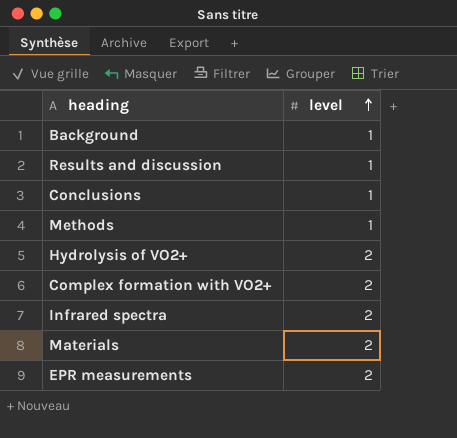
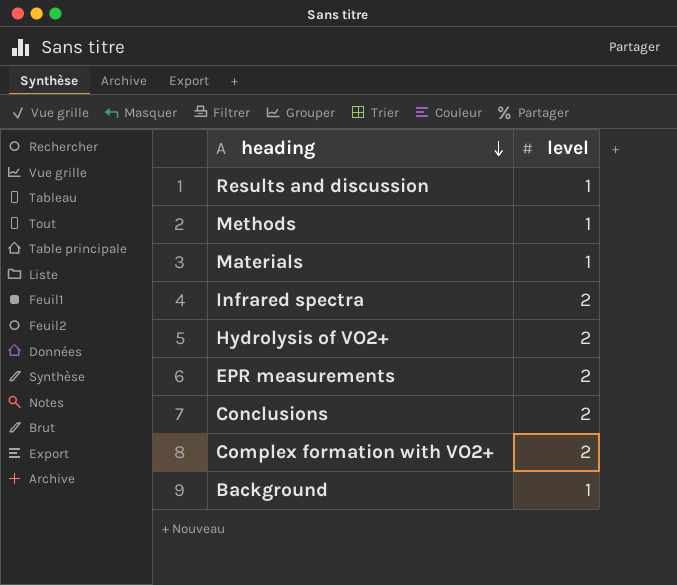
row order: level ascending -> heading descending
Materials | level: 2 -> 1
Conclusions | level: 1 -> 2

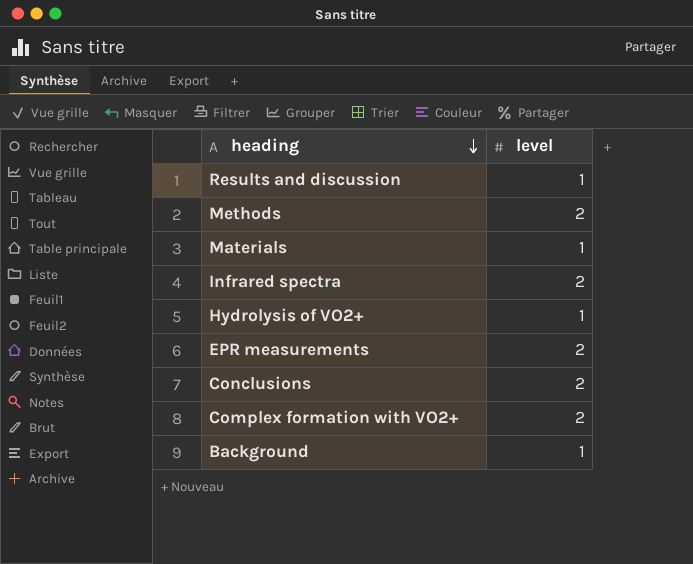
Methods | level: 1 -> 2
Hydrolysis of VO2+ | level: 2 -> 1

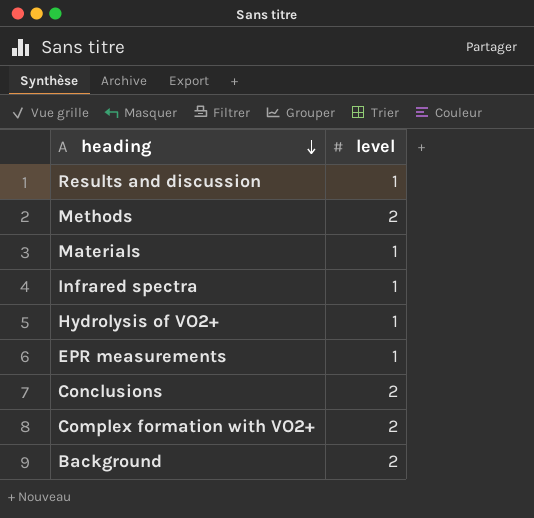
Infrared spectra | level: 2 -> 1
EPR measurements | level: 2 -> 1
Background | level: 1 -> 2

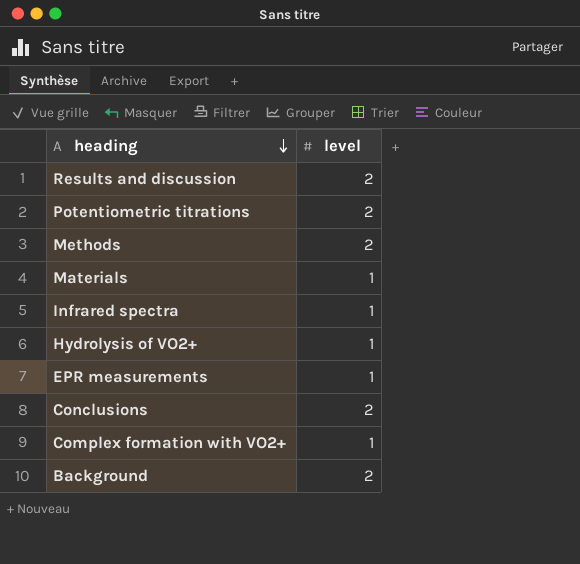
Results and discussion | level: 1 -> 2
row Potentiometric titrations: none -> 2
Complex formation with VO2+ | level: 2 -> 1

